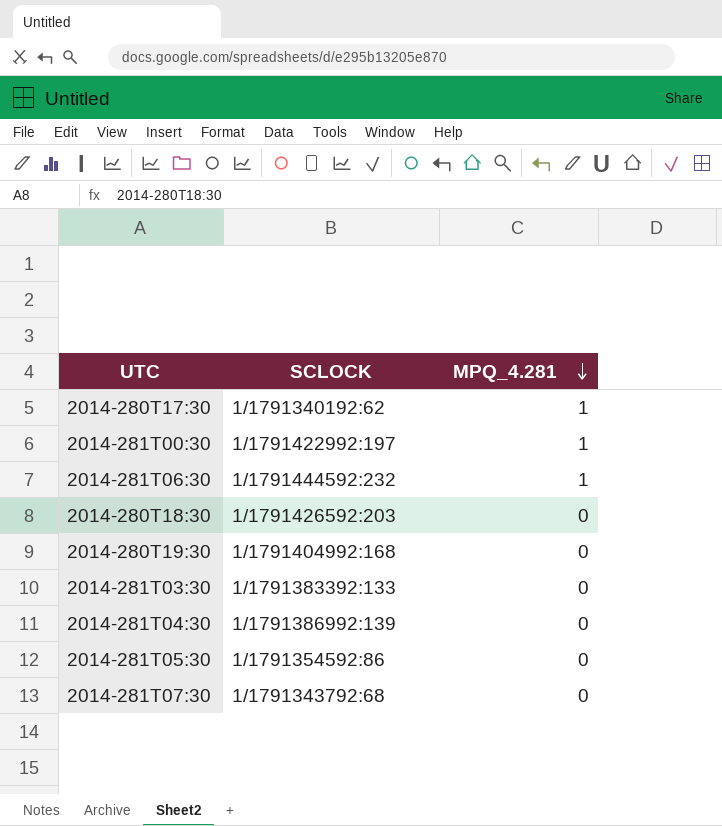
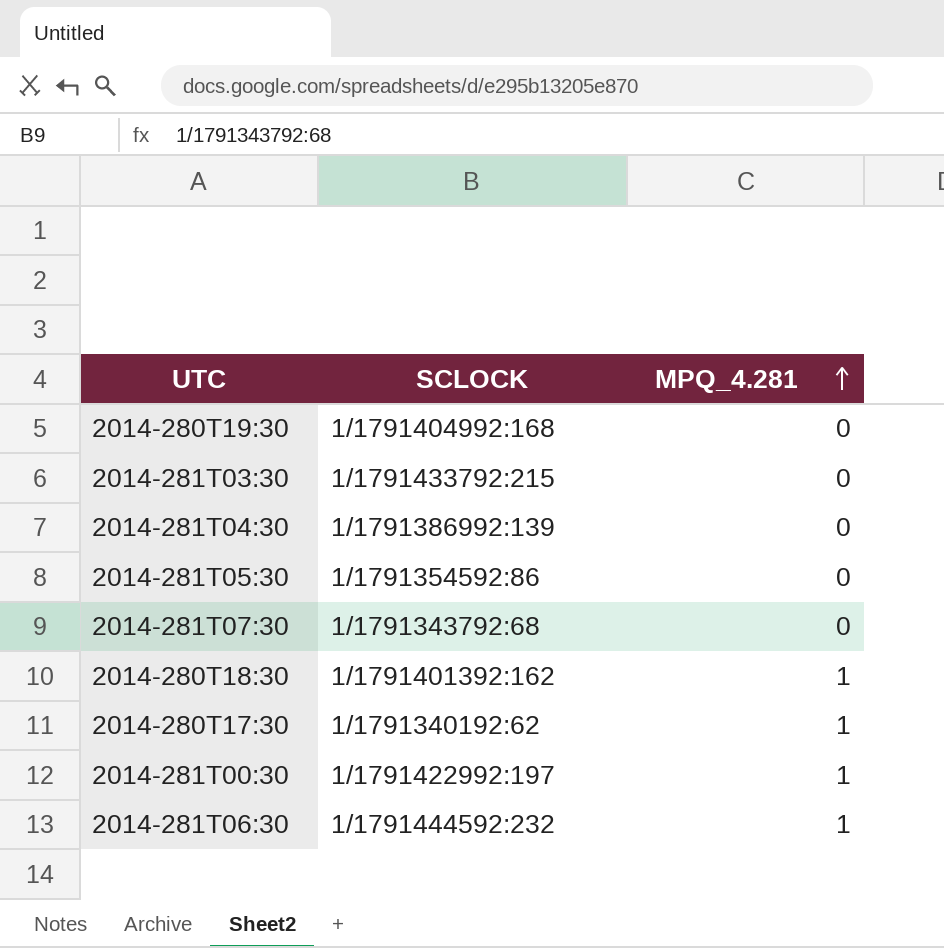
row order: MPQ_4.281 descending -> MPQ_4.281 ascending
2014-281T03:30 | SCLOCK: 1/1791383392:133 -> 1/1791433792:215
2014-280T18:30 | SCLOCK: 1/1791426592:203 -> 1/1791401392:162
2014-280T18:30 | MPQ_4.281: 0 -> 1

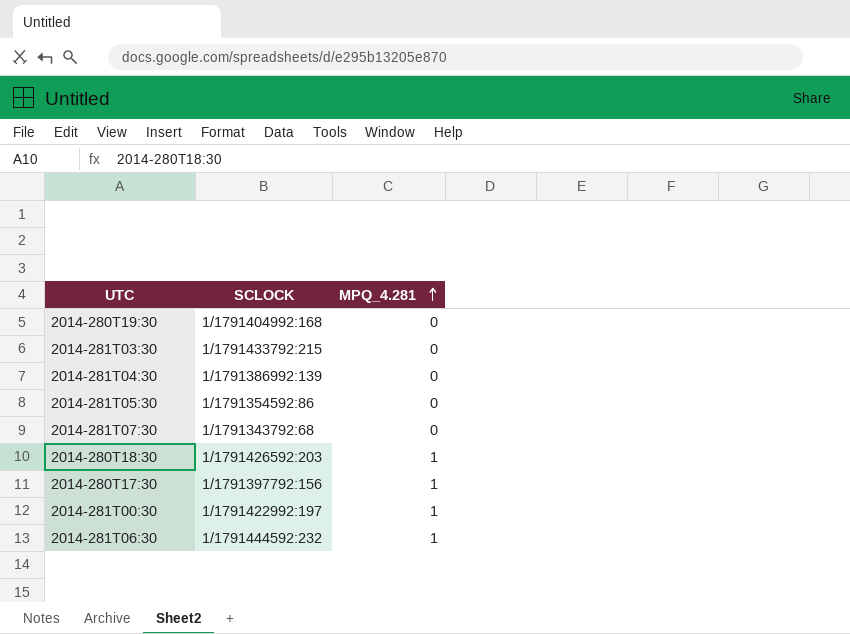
2014-280T18:30 | SCLOCK: 1/1791401392:162 -> 1/1791426592:203
2014-280T17:30 | SCLOCK: 1/1791340192:62 -> 1/1791397792:156

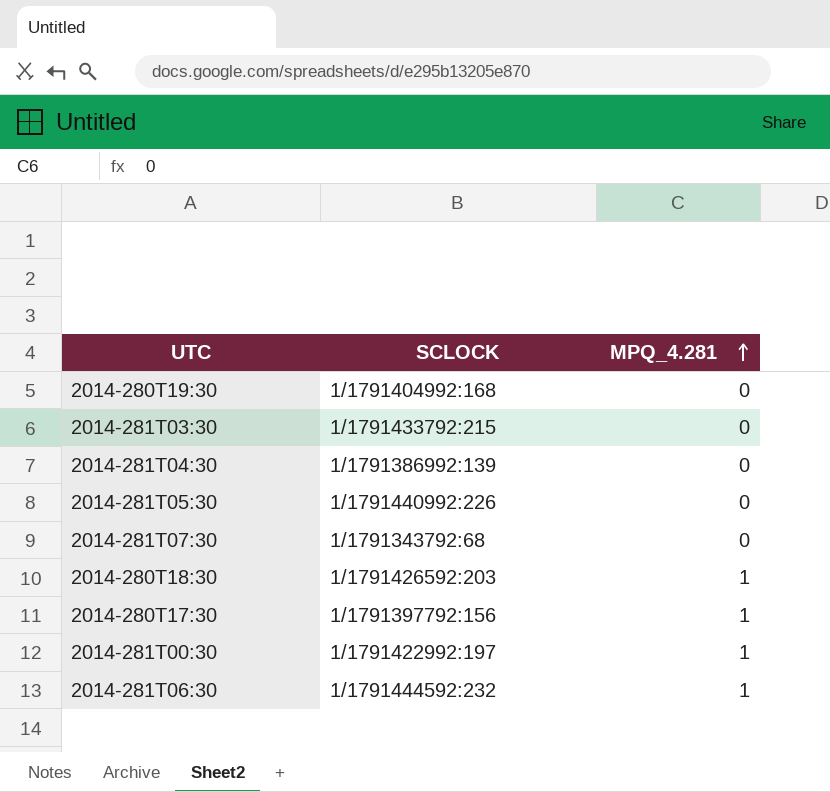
2014-281T05:30 | SCLOCK: 1/1791354592:86 -> 1/1791440992:226

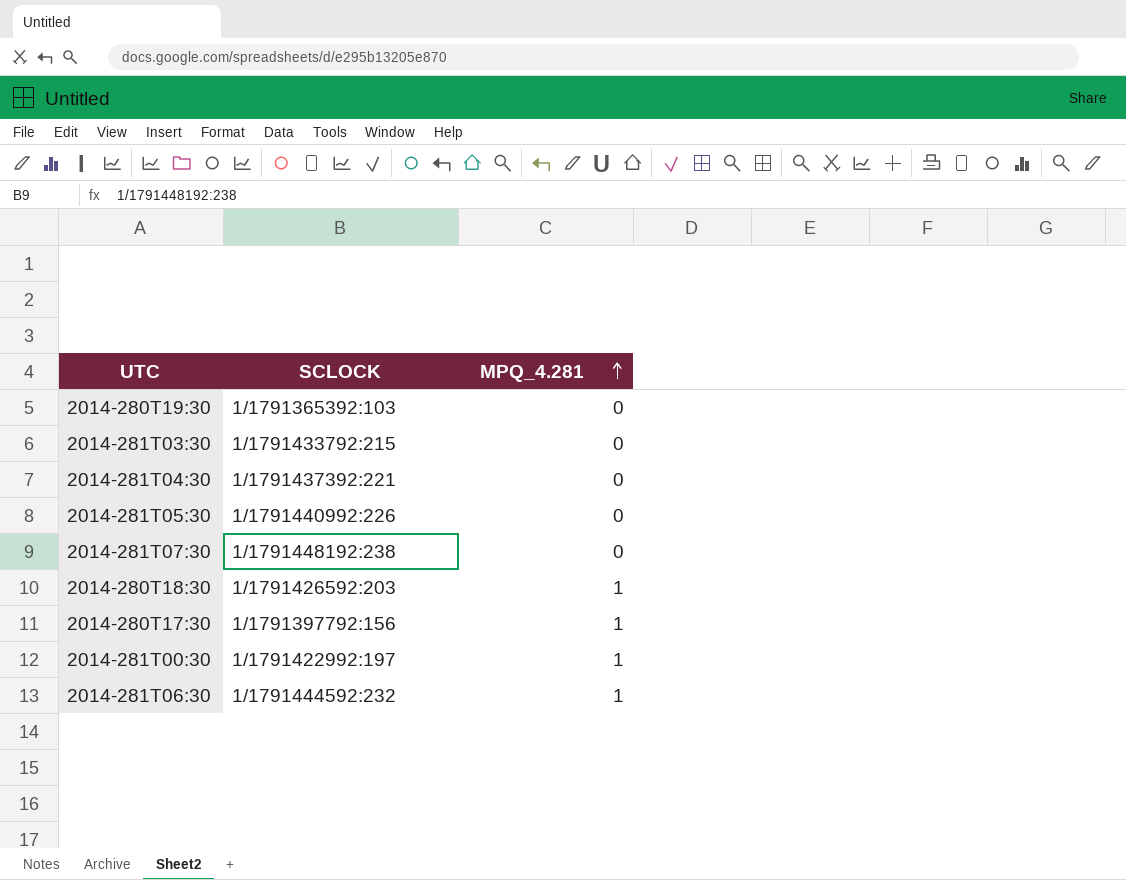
2014-280T19:30 | SCLOCK: 1/1791404992:168 -> 1/1791365392:103
2014-281T04:30 | SCLOCK: 1/1791386992:139 -> 1/1791437392:221
2014-281T07:30 | SCLOCK: 1/1791343792:68 -> 1/1791448192:238

